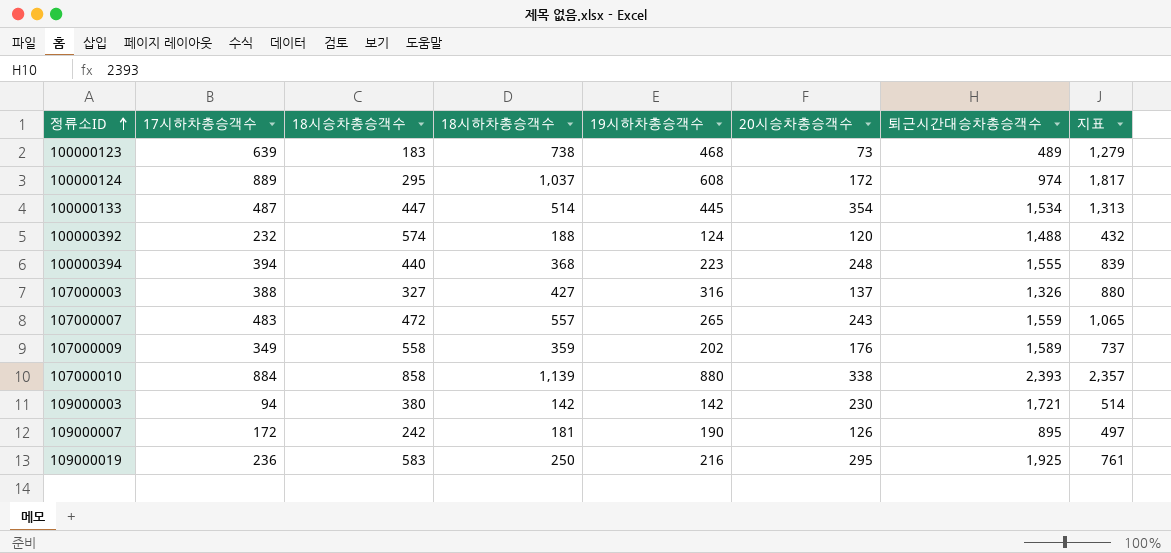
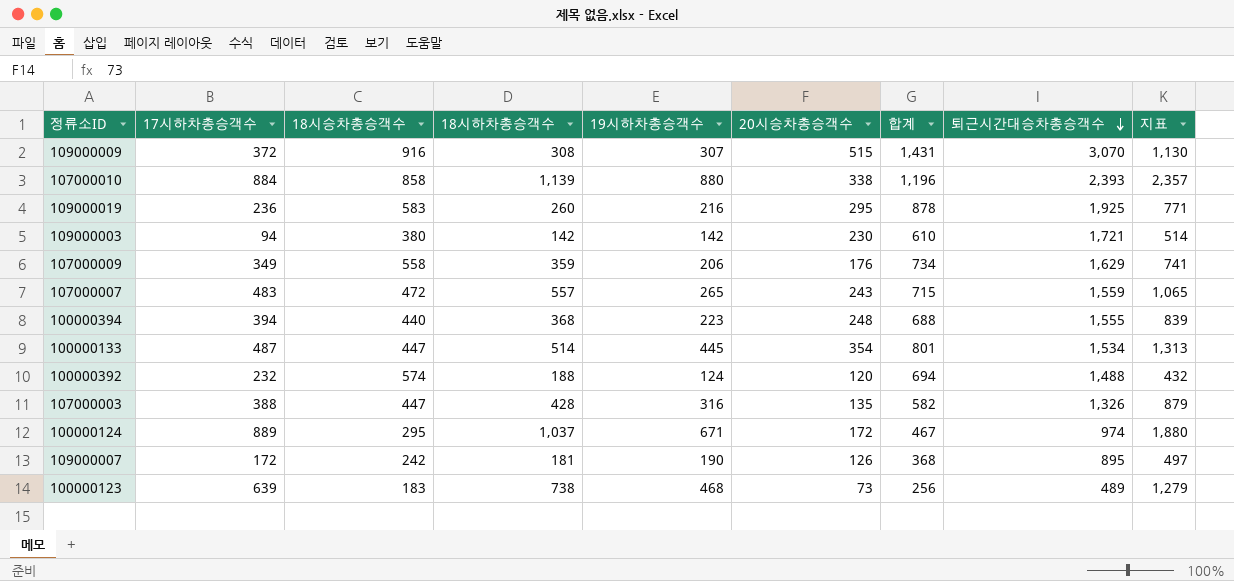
row order: 정류소ID ascending -> 퇴근시간대승차총승객수 descending
column 합계 | formula: none -> [18시승차총승객수] + [20시승차총승객수]
row 109000009: none -> 372 | 916 | 308 | 307 | 515 | 1,431 | 3,070 | 1,130
109000019 | 18시하차총승객수: 250 -> 260
109000019 | 지표: 761 -> 771
107000009 | 19시하차총승객수: 202 -> 206
107000009 | 퇴근시간대승차총승객수: 1,589 -> 1,629
107000009 | 지표: 737 -> 741
107000003 | 18시승차총승객수: 327 -> 447
107000003 | 18시하차총승객수: 427 -> 428
107000003 | 20시승차총승객수: 137 -> 135
107000003 | 지표: 880 -> 879
100000124 | 19시하차총승객수: 608 -> 671
100000124 | 지표: 1,817 -> 1,880

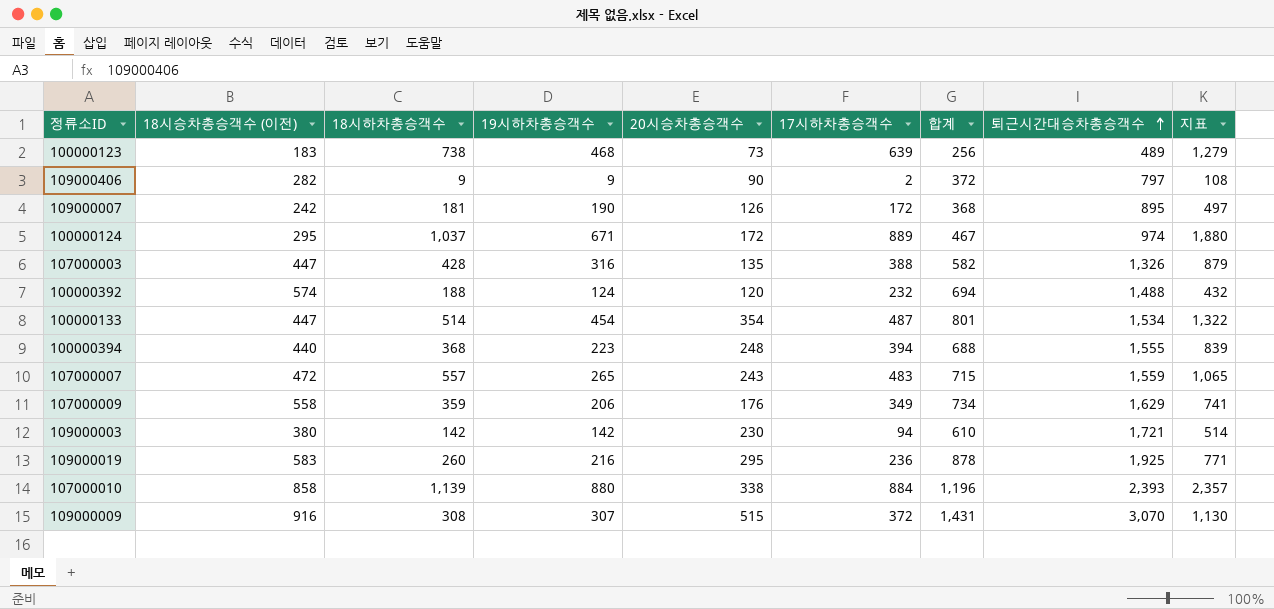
row order: 퇴근시간대승차총승객수 descending -> 퇴근시간대승차총승객수 ascending
column name: 18시승차총승객수 -> 18시승차총승객수 (이전)
column 17시하차총승객수 | position: 2 -> 6
row 109000406: none -> 282 | 9 | 9 | 90 | 2 | 372 | 797 | 108
100000133 | 19시하차총승객수: 445 -> 454
100000133 | 지표: 1,313 -> 1,322

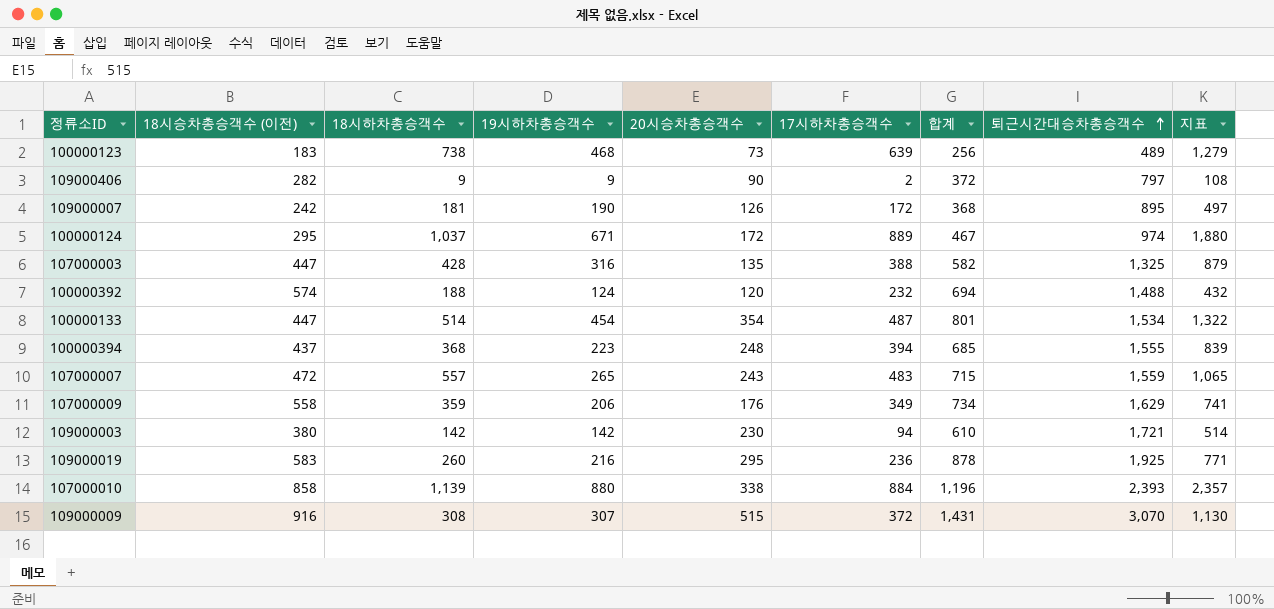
107000003 | 퇴근시간대승차총승객수: 1,326 -> 1,325
100000394 | 18시승차총승객수 (이전): 440 -> 437
100000394 | 합계: 688 -> 685

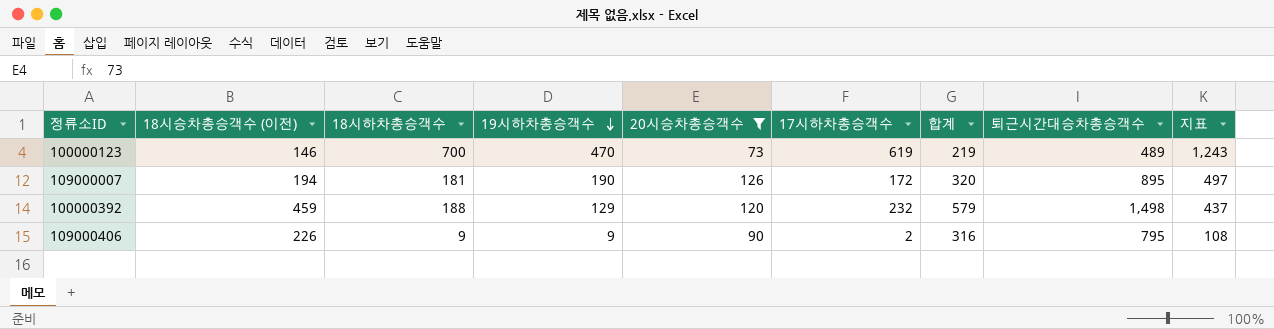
filter: none -> 20시승차총승객수 <= 126
row order: 퇴근시간대승차총승객수 ascending -> 19시하차총승객수 descending
100000123 | 18시승차총승객수 (이전): 183 -> 146
100000123 | 18시하차총승객수: 738 -> 700
100000123 | 19시하차총승객수: 468 -> 470
100000123 | 17시하차총승객수: 639 -> 619
100000123 | 합계: 256 -> 219
100000123 | 지표: 1,279 -> 1,243
109000007 | 18시승차총승객수 (이전): 242 -> 194
109000007 | 합계: 368 -> 320
100000392 | 18시승차총승객수 (이전): 574 -> 459
100000392 | 19시하차총승객수: 124 -> 129
100000392 | 합계: 694 -> 579
100000392 | 퇴근시간대승차총승객수: 1,488 -> 1,498
100000392 | 지표: 432 -> 437
109000406 | 18시승차총승객수 (이전): 282 -> 226
109000406 | 합계: 372 -> 316
109000406 | 퇴근시간대승차총승객수: 797 -> 795

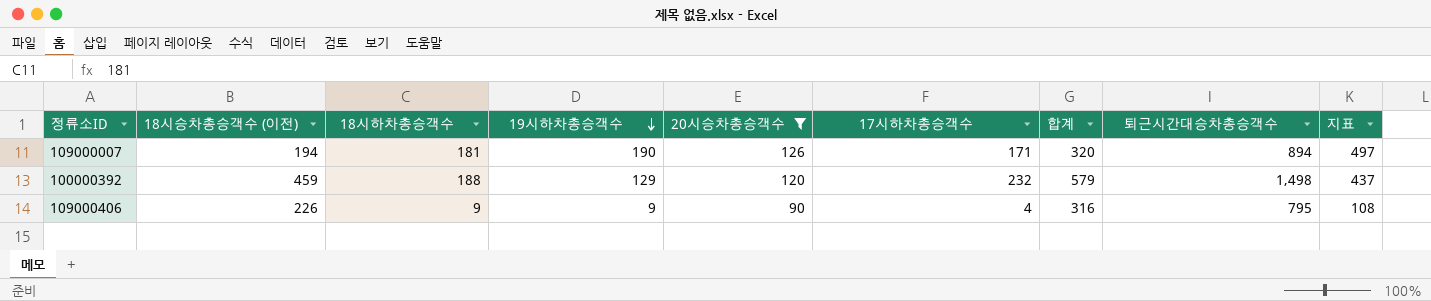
row 100000123: 146 | 700 | 470 | 73 | 619 | 219 | 489 | 1,243 -> none
109000007 | 17시하차총승객수: 172 -> 171
109000007 | 퇴근시간대승차총승객수: 895 -> 894
109000406 | 17시하차총승객수: 2 -> 4

